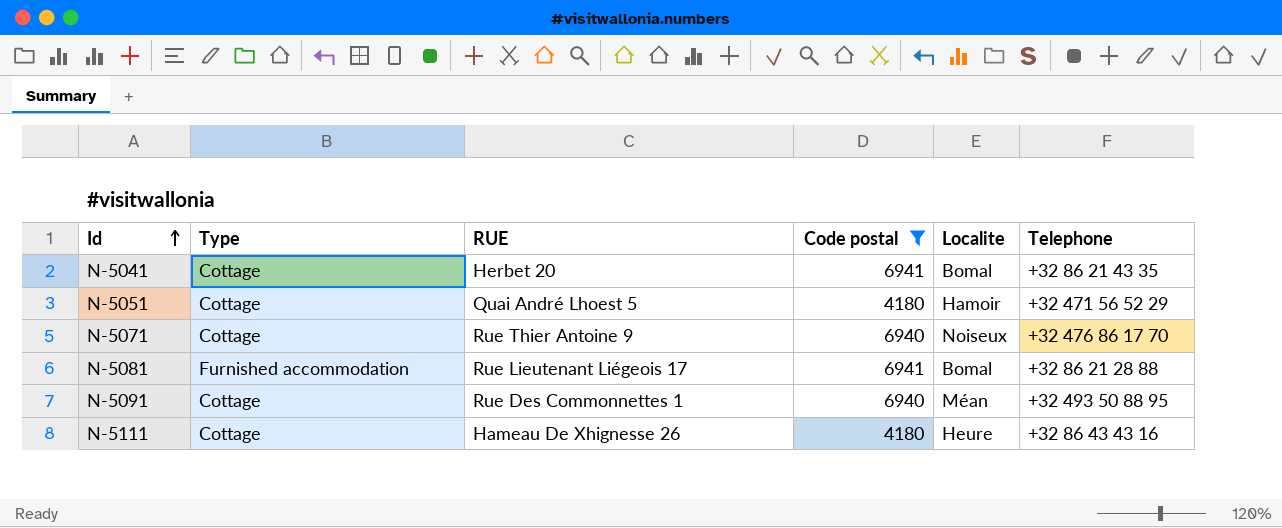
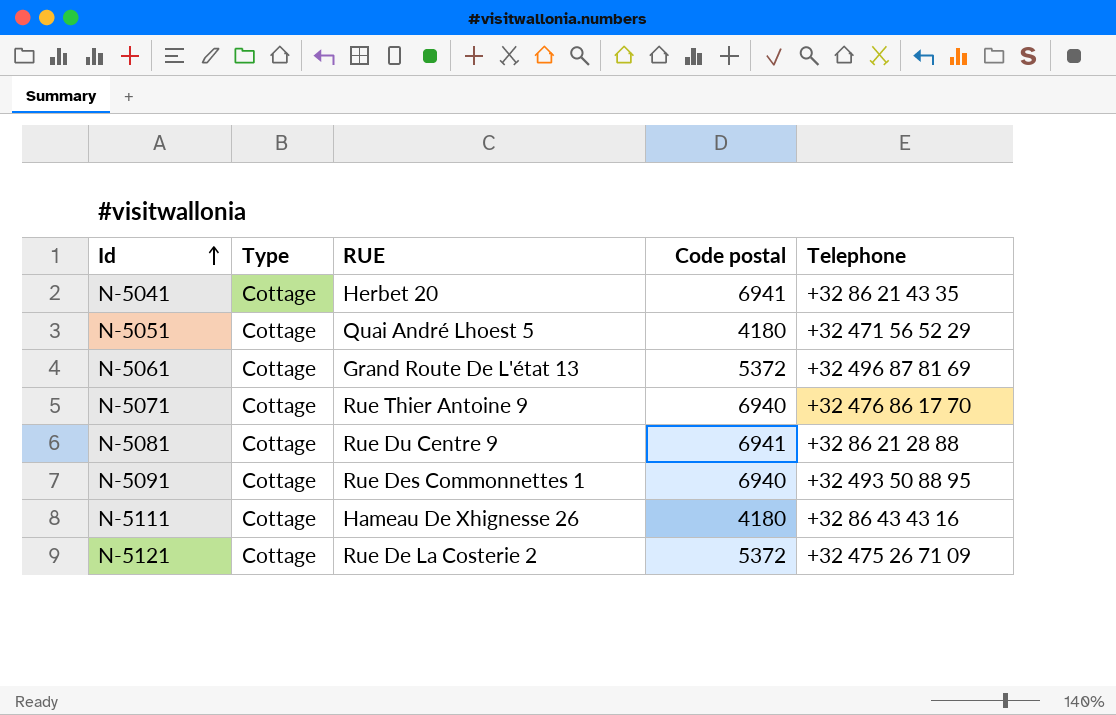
filter: Code postal != 5372 -> none
column Localite | position: 5 -> none
N-5081 | Type: Furnished accommodation -> Cottage
N-5081 | RUE: Rue Lieutenant Liégeois 17 -> Rue Du Centre 9

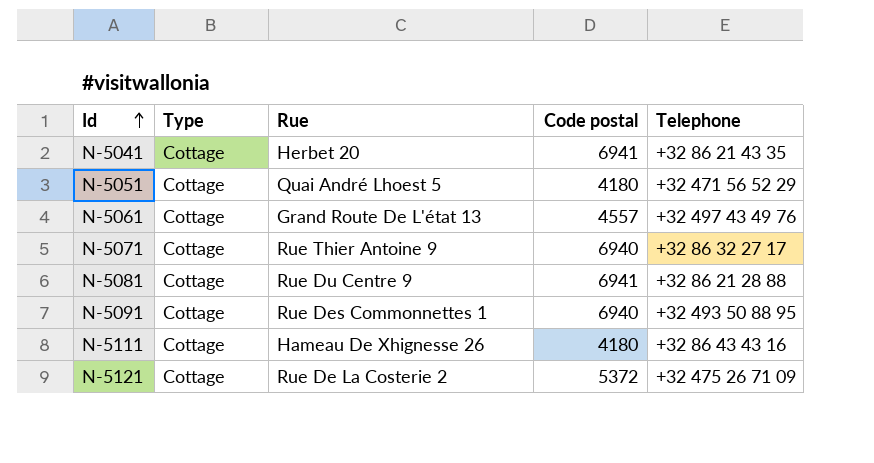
column name: RUE -> Rue
N-5061 | Code postal: 5372 -> 4557
N-5061 | Telephone: +32 496 87 81 69 -> +32 497 43 49 76
N-5071 | Telephone: +32 476 86 17 70 -> +32 86 32 27 17

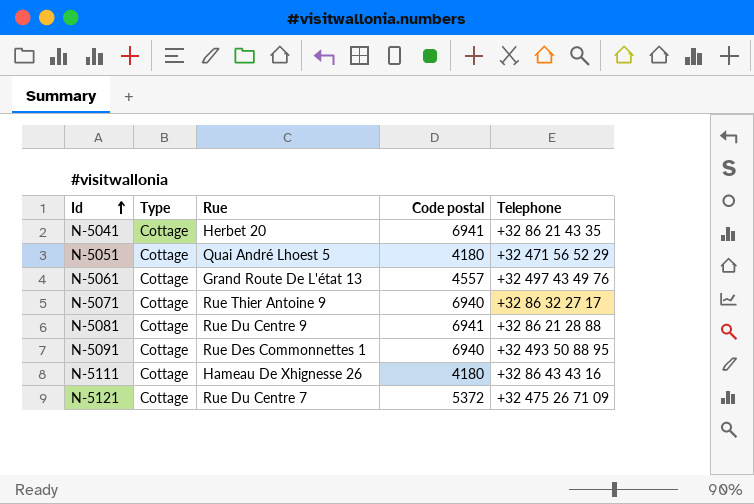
N-5121 | Rue: Rue De La Costerie 2 -> Rue Du Centre 7

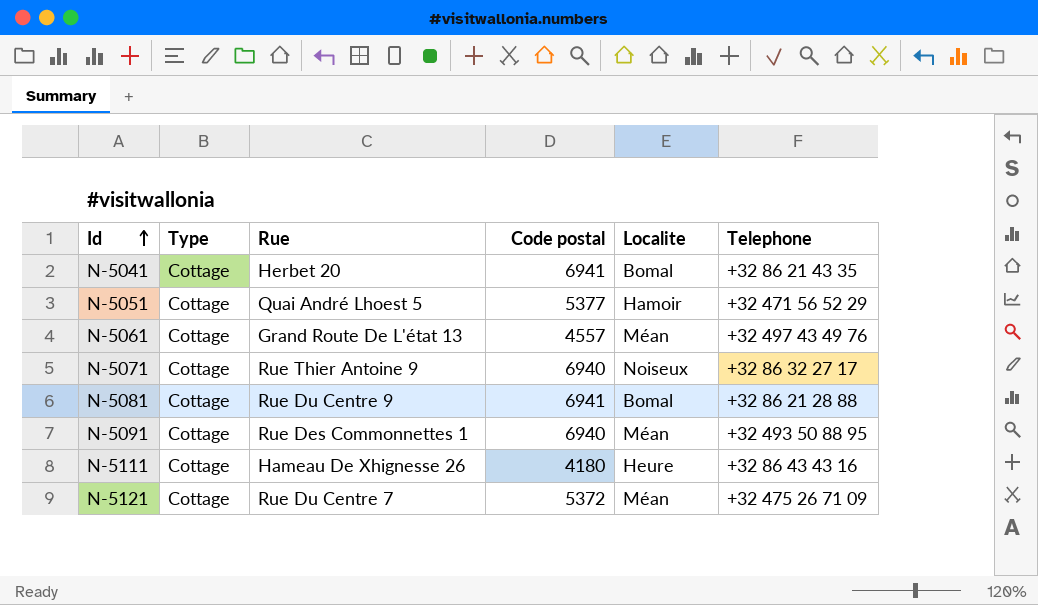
column Localite | position: none -> 5
N-5051 | Code postal: 4180 -> 5377

